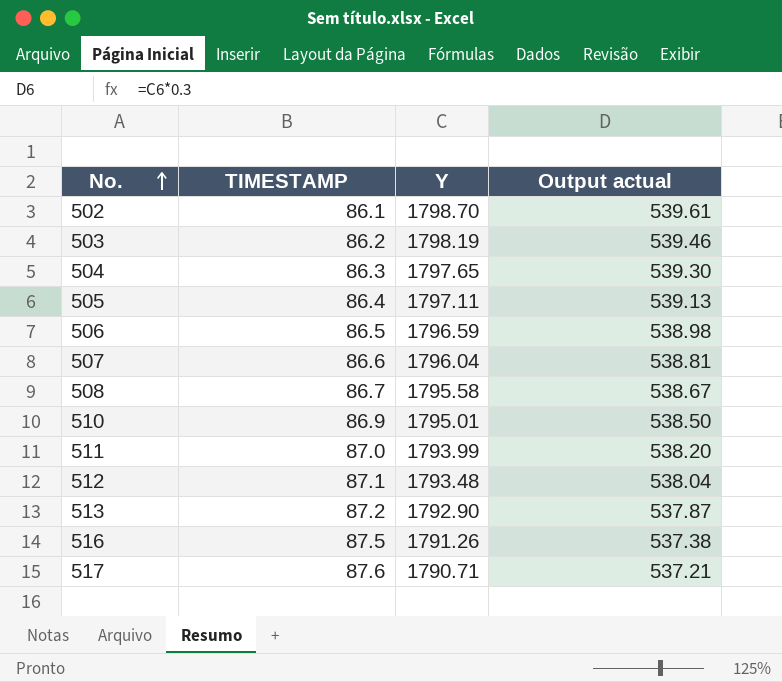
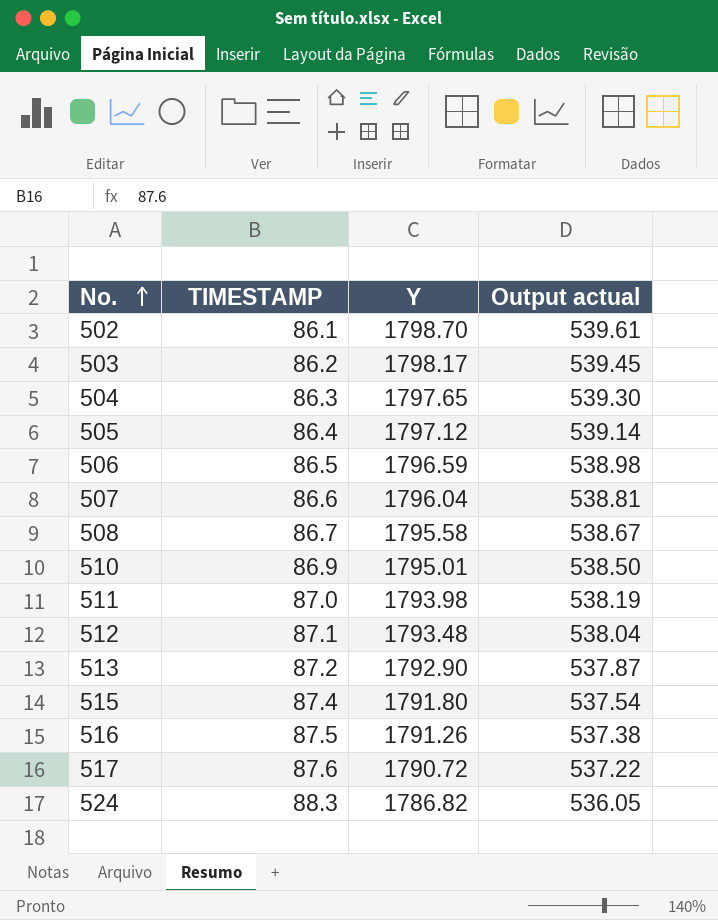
503 | Y: 1798.19 -> 1798.17
503 | Output actual: 539.46 -> 539.45
505 | Y: 1797.11 -> 1797.12
505 | Output actual: 539.13 -> 539.14
511 | Y: 1793.99 -> 1793.98
511 | Output actual: 538.20 -> 538.19
row 515: none -> 87.4 | 1791.80 | 537.54
517 | Y: 1790.71 -> 1790.72
517 | Output actual: 537.21 -> 537.22
row 524: none -> 88.3 | 1786.82 | 536.05

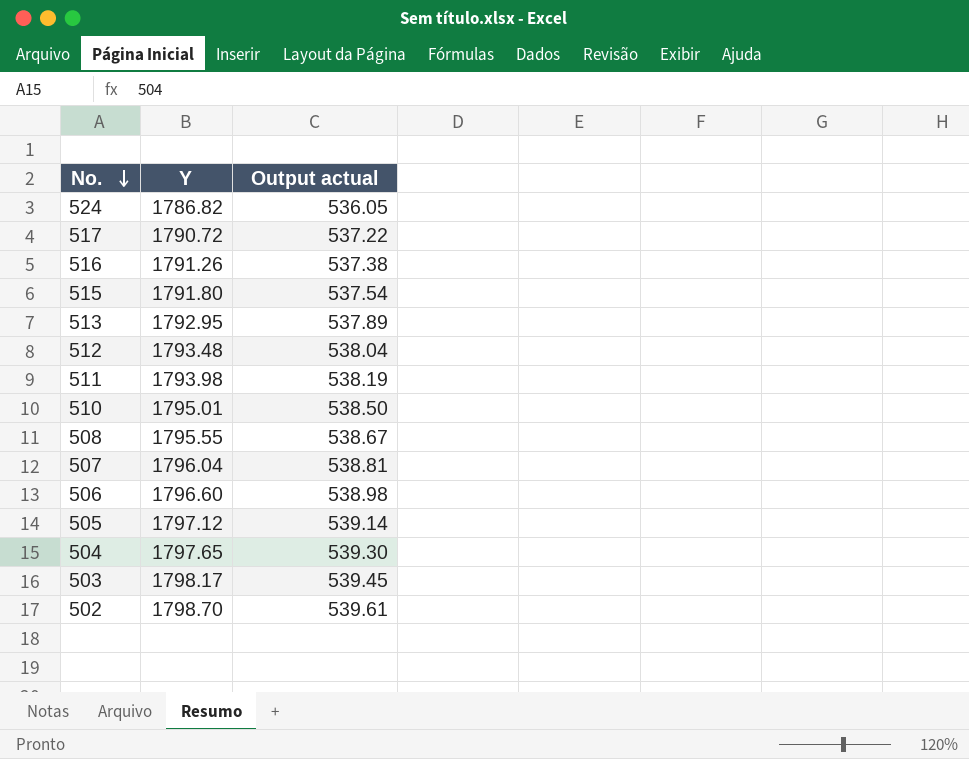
row order: No. ascending -> No. descending
column TIMESTAMP | position: 2 -> none
513 | Y: 1792.90 -> 1792.95
513 | Output actual: 537.87 -> 537.89
508 | Y: 1795.58 -> 1795.55
506 | Y: 1796.59 -> 1796.60

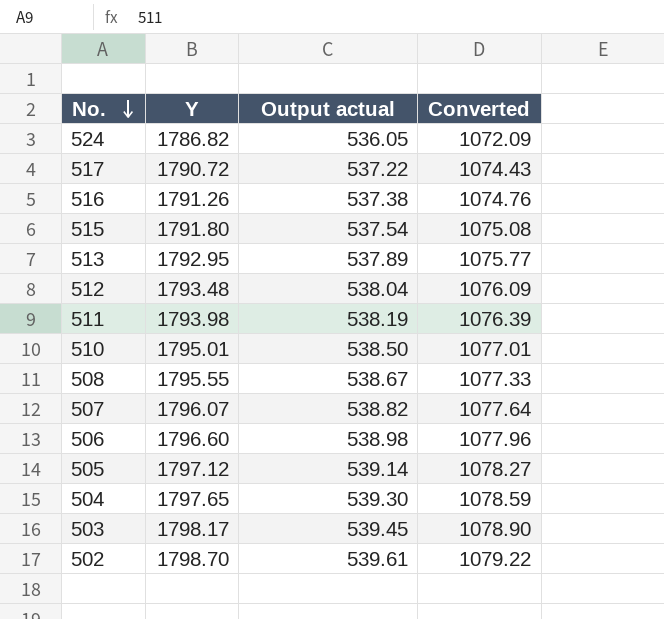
column Converted | formula: none -> [Y] * 0.6
507 | Y: 1796.04 -> 1796.07
507 | Output actual: 538.81 -> 538.82

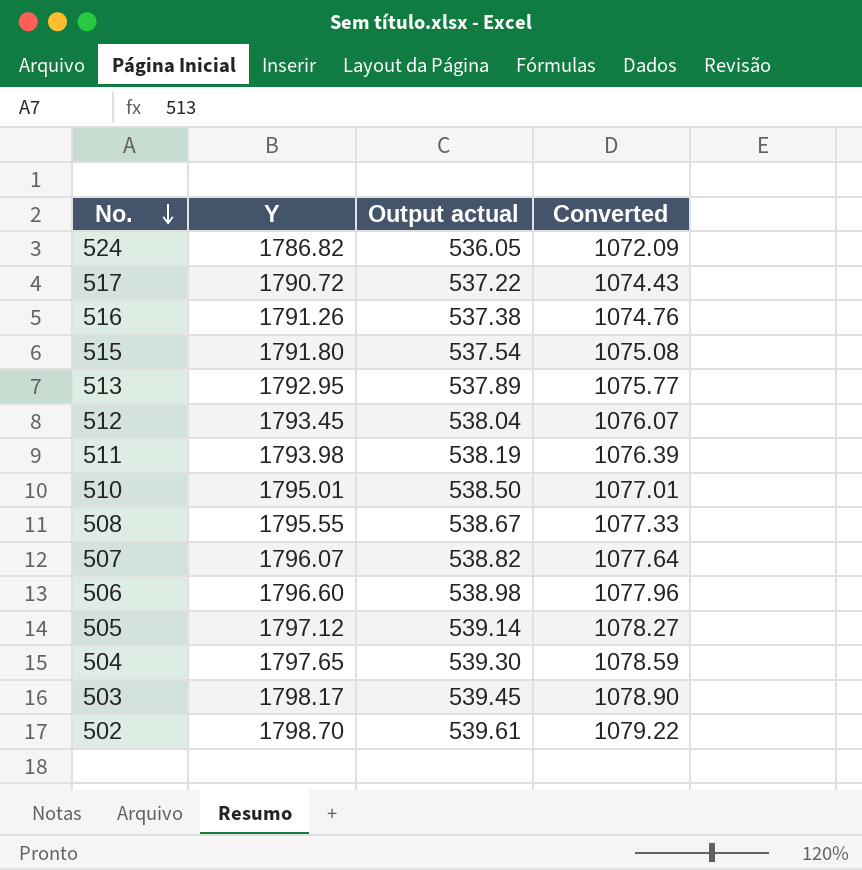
512 | Y: 1793.48 -> 1793.45
512 | Converted: 1076.09 -> 1076.07

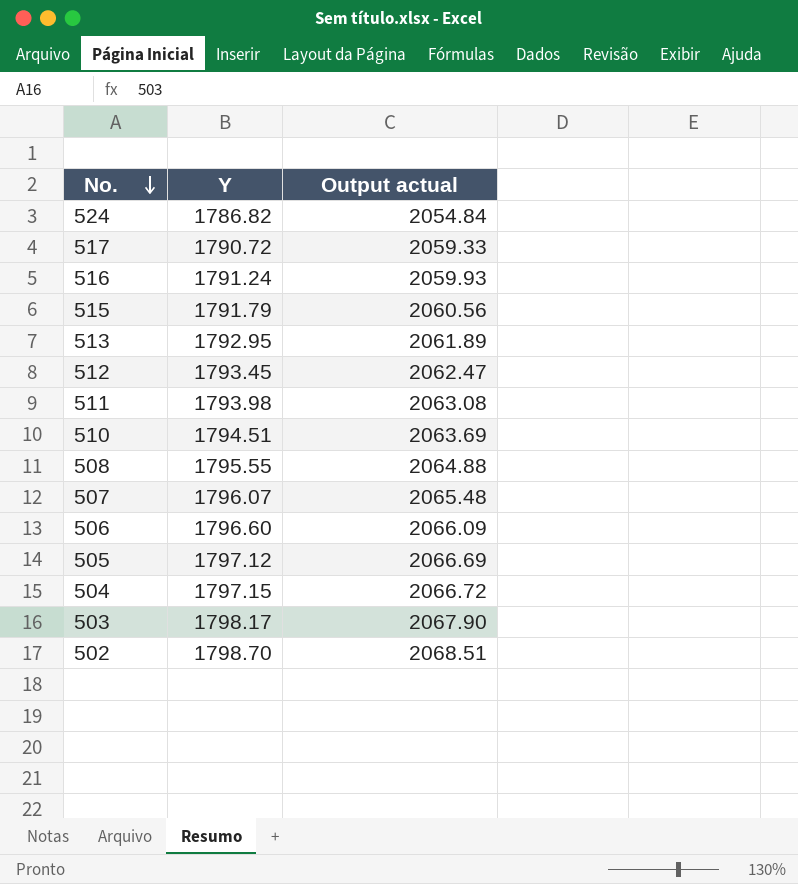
column Converted | formula: [Y] * 0.6 -> none
column Output actual | formula: [Y] * 0.3 -> [Y] * 1.15
516 | Y: 1791.26 -> 1791.24
515 | Y: 1791.80 -> 1791.79
510 | Y: 1795.01 -> 1794.51
504 | Y: 1797.65 -> 1797.15

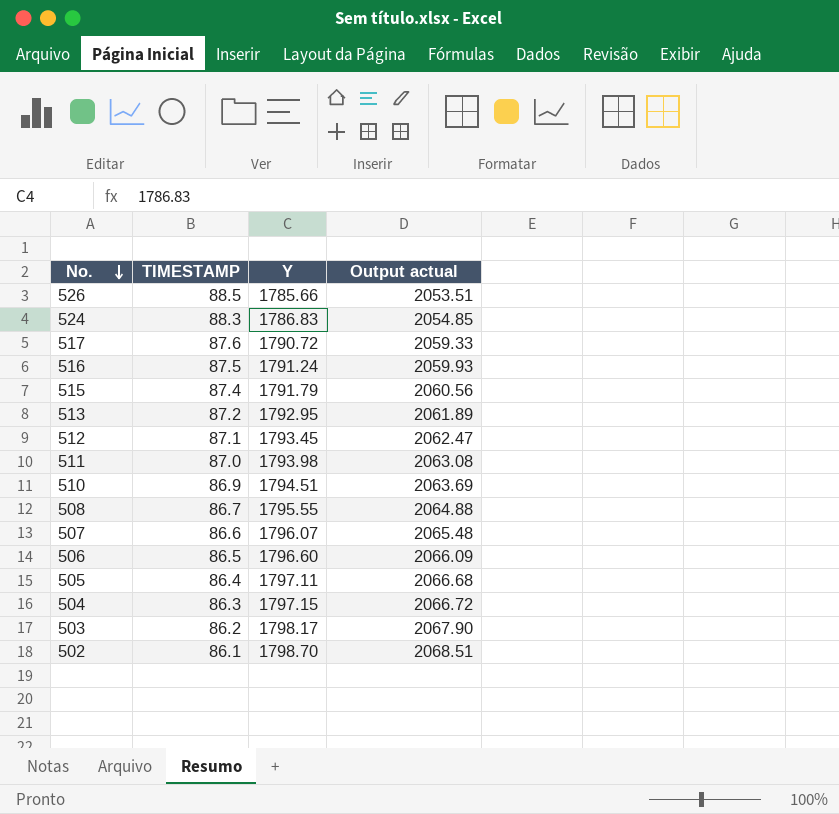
column TIMESTAMP | position: none -> 2
row 526: none -> 88.5 | 1785.66 | 2053.51
524 | Y: 1786.82 -> 1786.83
524 | Output actual: 2054.84 -> 2054.85
505 | Y: 1797.12 -> 1797.11
505 | Output actual: 2066.69 -> 2066.68

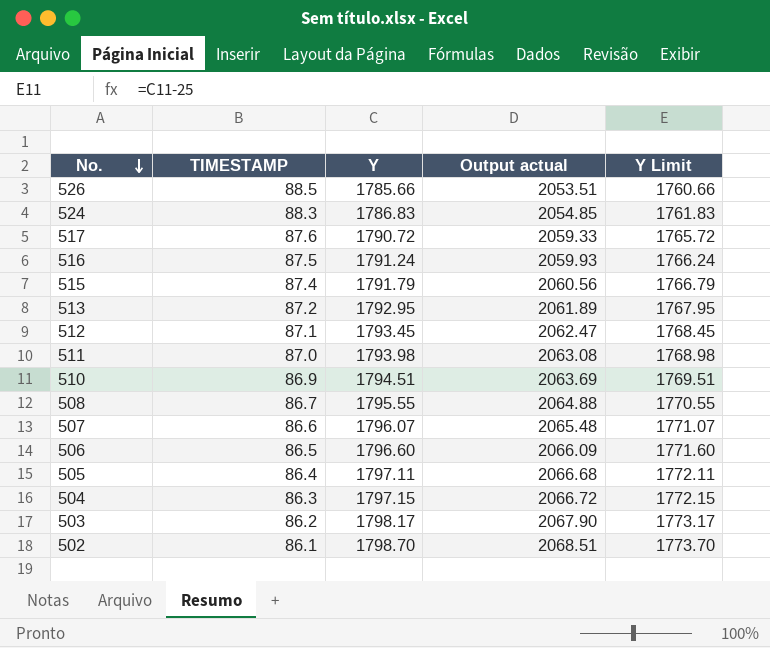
column Y Limit | formula: none -> [Y] - 25

